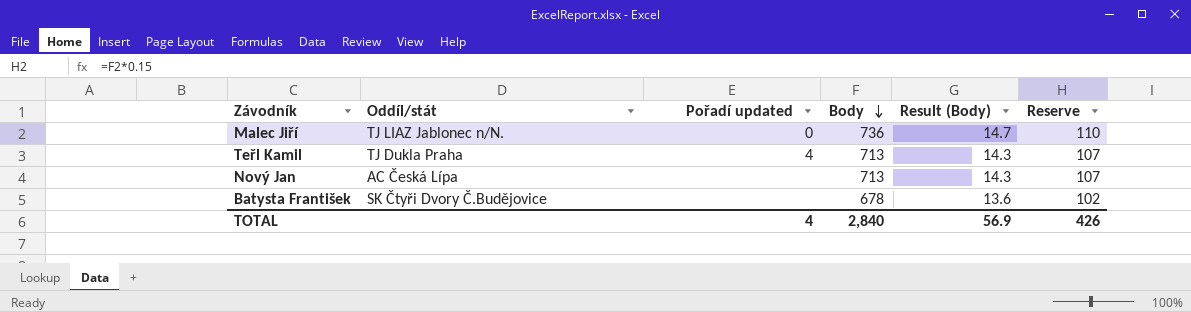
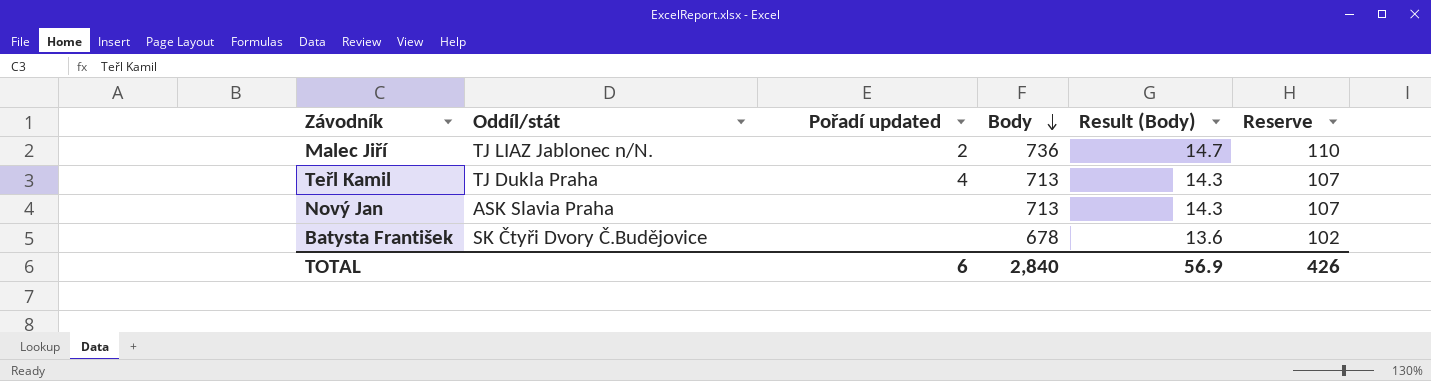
Malec Jiří | Pořadí updated: 0 -> 2
Nový Jan | Oddíl/stát: AC Česká Lípa -> ASK Slavia Praha
TOTAL | Pořadí updated: 4 -> 6

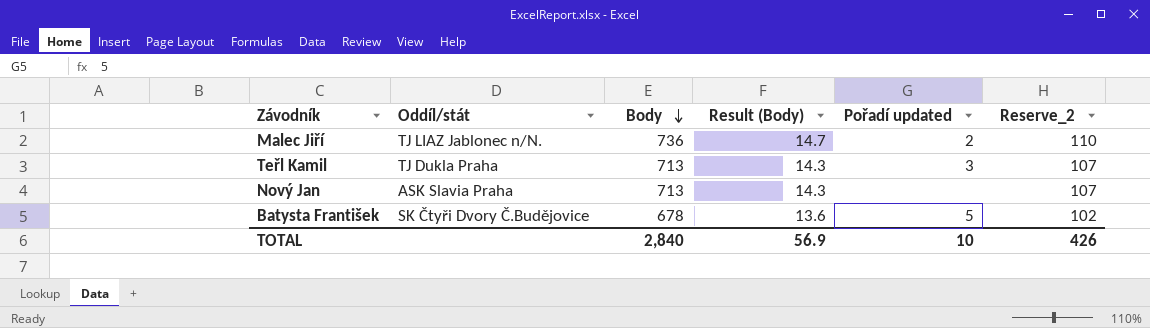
column Pořadí updated | position: 3 -> 5
column name: Reserve -> Reserve_2
Teřl Kamil | Pořadí updated: 4 -> 3
Batysta František | Pořadí updated: none -> 5
TOTAL | Pořadí updated: 6 -> 10

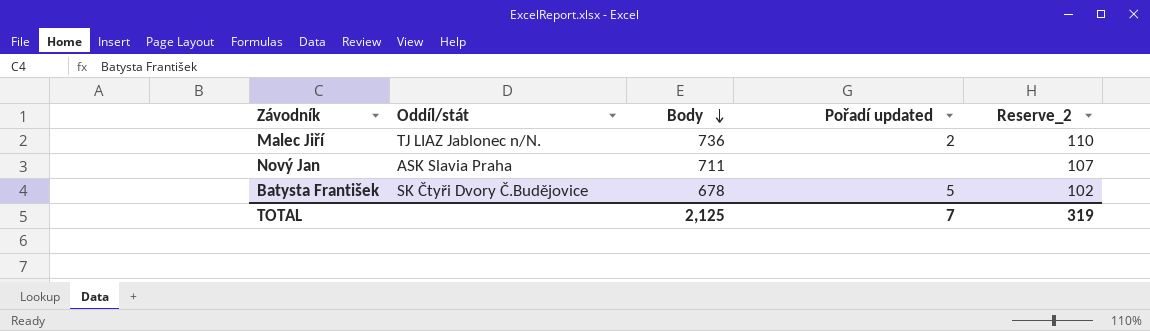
column Result (Body) | formula: [Body] * 0.02 -> none
row Teřl Kamil: TJ Dukla Praha | 713 | 14.3 | 3 | 107 -> none
Nový Jan | Body: 713 -> 711
TOTAL | Body: 2,840 -> 2,125
TOTAL | Pořadí updated: 10 -> 7
TOTAL | Reserve_2: 426 -> 319

